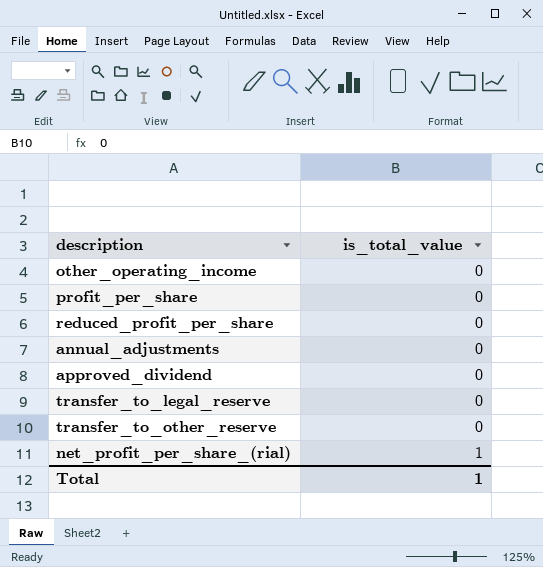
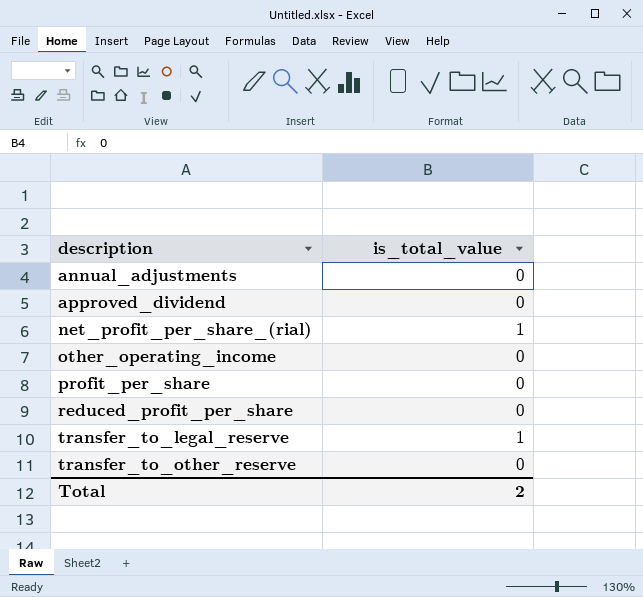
row order: is_total_value ascending -> description ascending
transfer_to_legal_reserve | is_total_value: 0 -> 1
Total | is_total_value: 1 -> 2

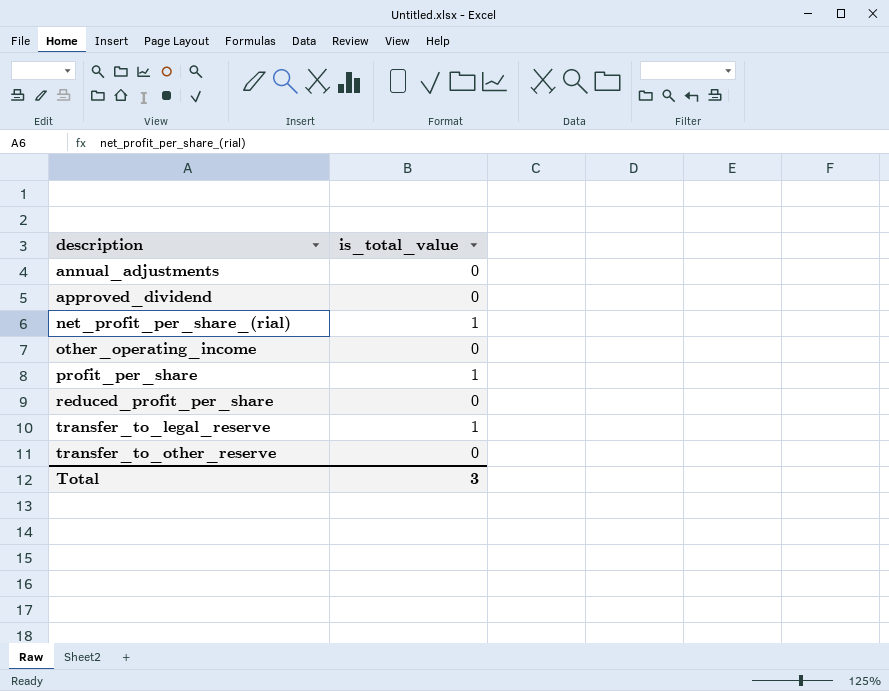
profit_per_share | is_total_value: 0 -> 1
Total | is_total_value: 2 -> 3

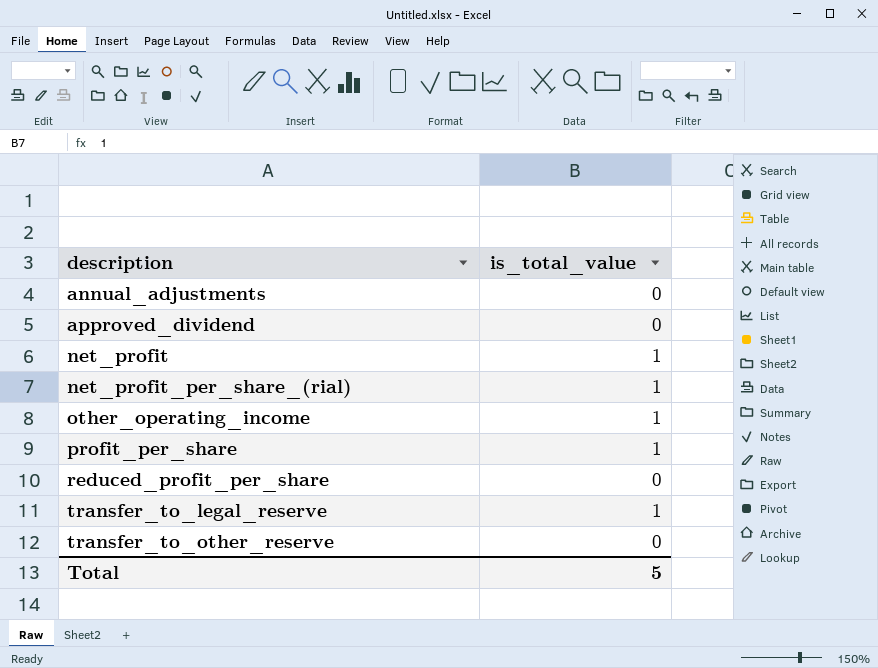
row net_profit: none -> 1
other_operating_income | is_total_value: 0 -> 1
Total | is_total_value: 3 -> 5

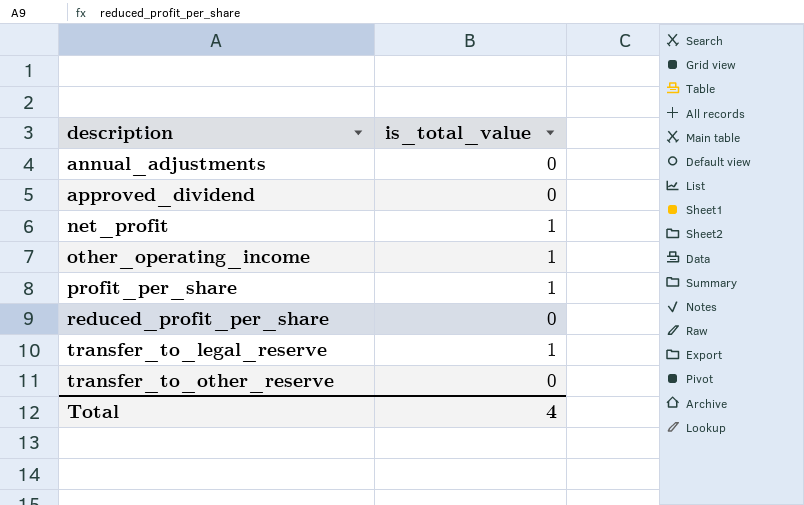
row net_profit_per_share_(rial): 1 -> none
Total | is_total_value: 5 -> 4

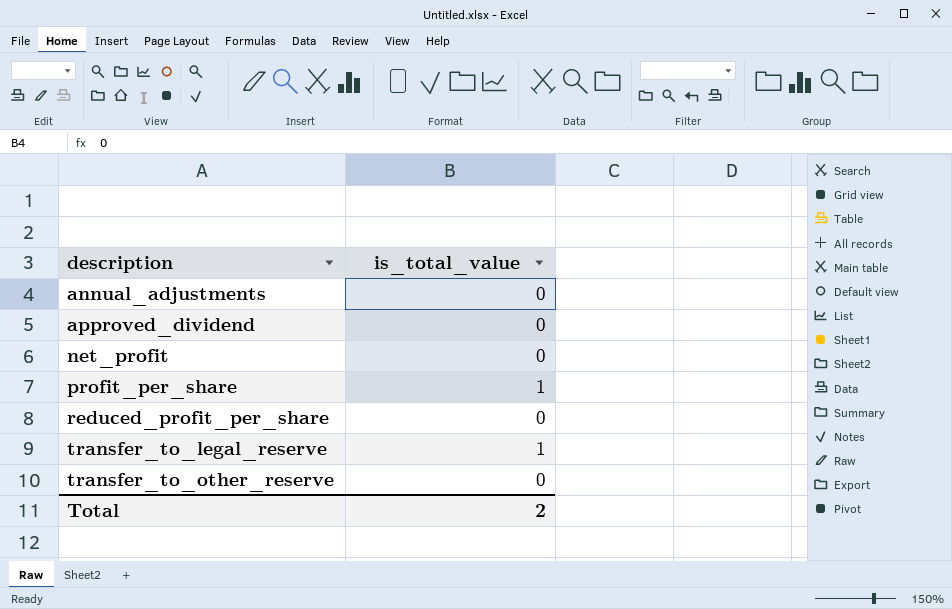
row other_operating_income: 1 -> none
net_profit | is_total_value: 1 -> 0
Total | is_total_value: 4 -> 2

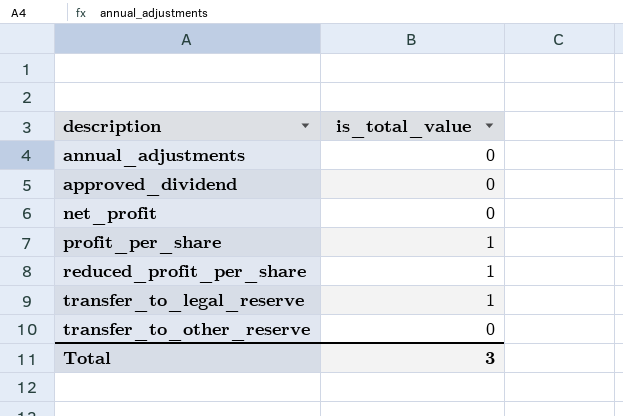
reduced_profit_per_share | is_total_value: 0 -> 1
Total | is_total_value: 2 -> 3

